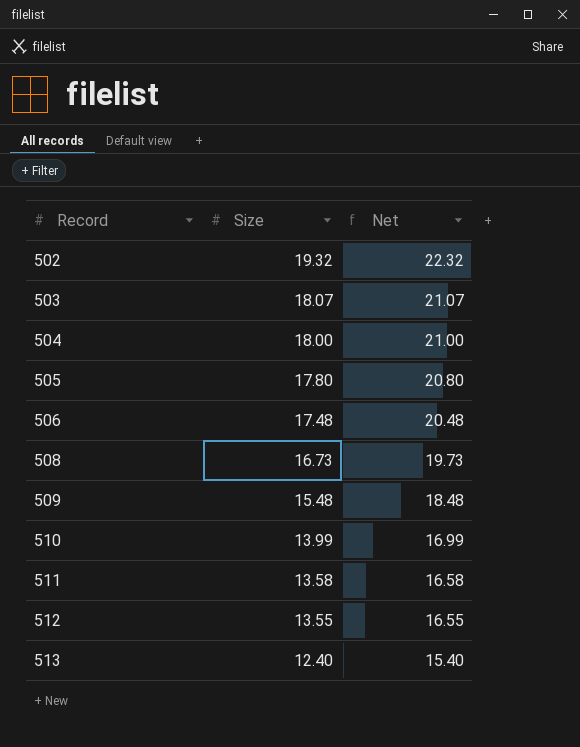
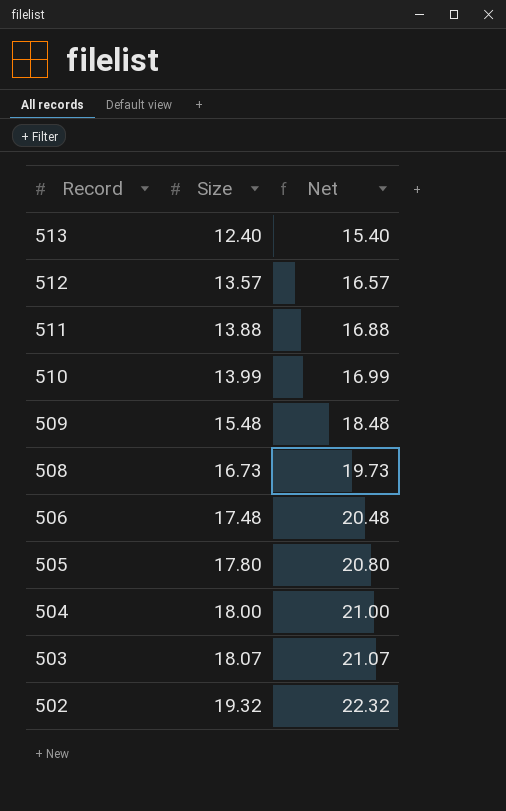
row order: Record ascending -> Record descending
512 | Size: 13.55 -> 13.57
512 | Net: 16.55 -> 16.57
511 | Size: 13.58 -> 13.88
511 | Net: 16.58 -> 16.88

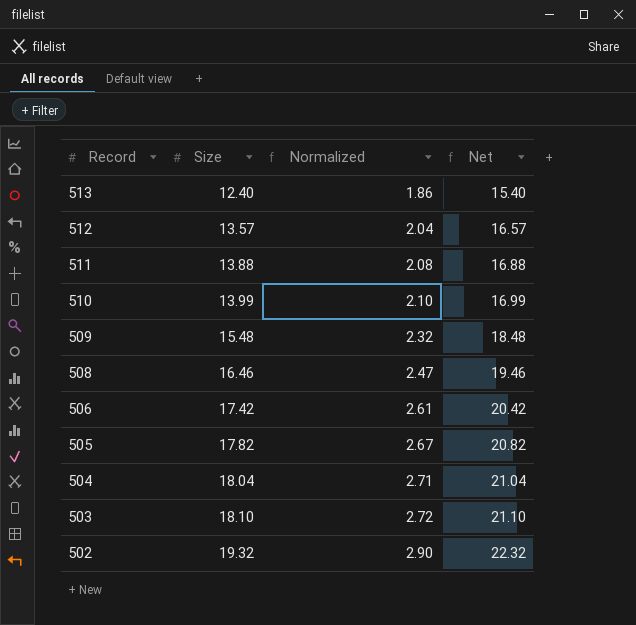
column Normalized | formula: none -> [Size] * 0.15
508 | Size: 16.73 -> 16.46
508 | Net: 19.73 -> 19.46
506 | Size: 17.48 -> 17.42
506 | Net: 20.48 -> 20.42
505 | Size: 17.80 -> 17.82
505 | Net: 20.80 -> 20.82
504 | Size: 18.00 -> 18.04
504 | Net: 21.00 -> 21.04
503 | Size: 18.07 -> 18.10
503 | Net: 21.07 -> 21.10

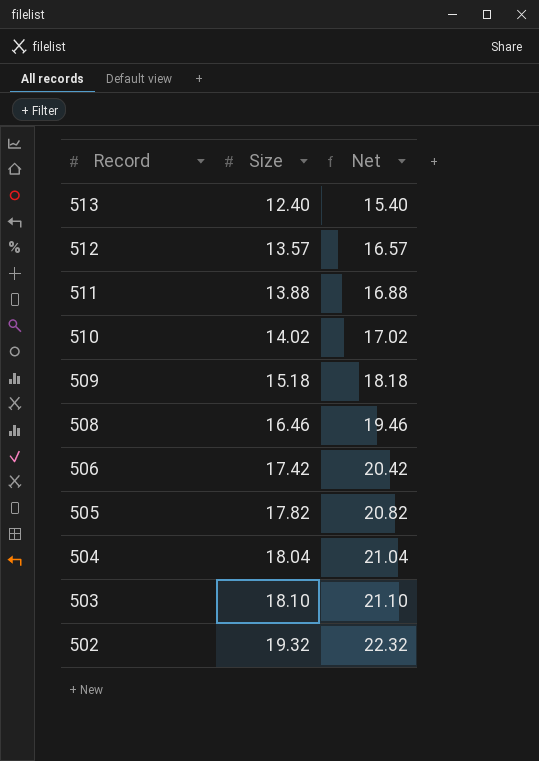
column Normalized | formula: [Size] * 0.15 -> none
510 | Size: 13.99 -> 14.02
510 | Net: 16.99 -> 17.02
509 | Size: 15.48 -> 15.18
509 | Net: 18.48 -> 18.18

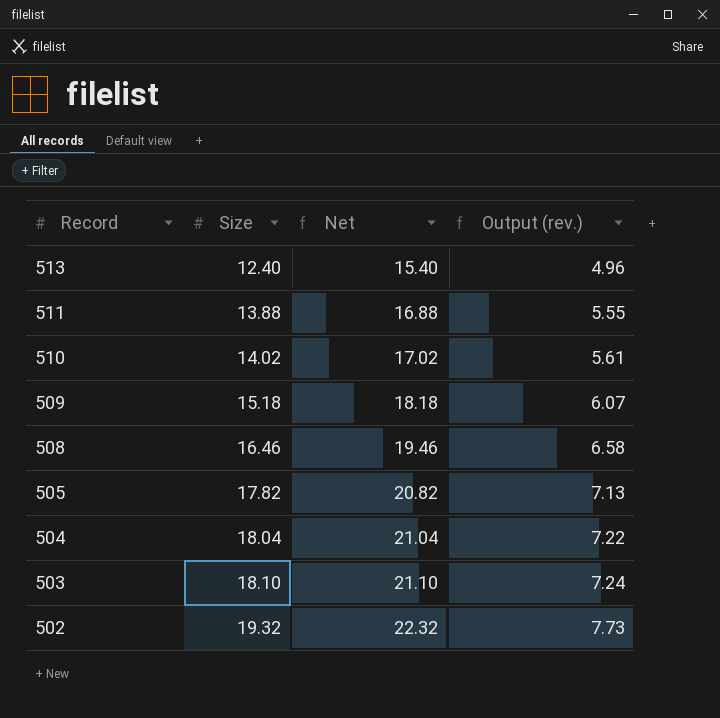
column Output (rev.) | formula: none -> [Size] * 0.4
row 512: 13.57 | 16.57 -> none
row 506: 17.42 | 20.42 -> none

